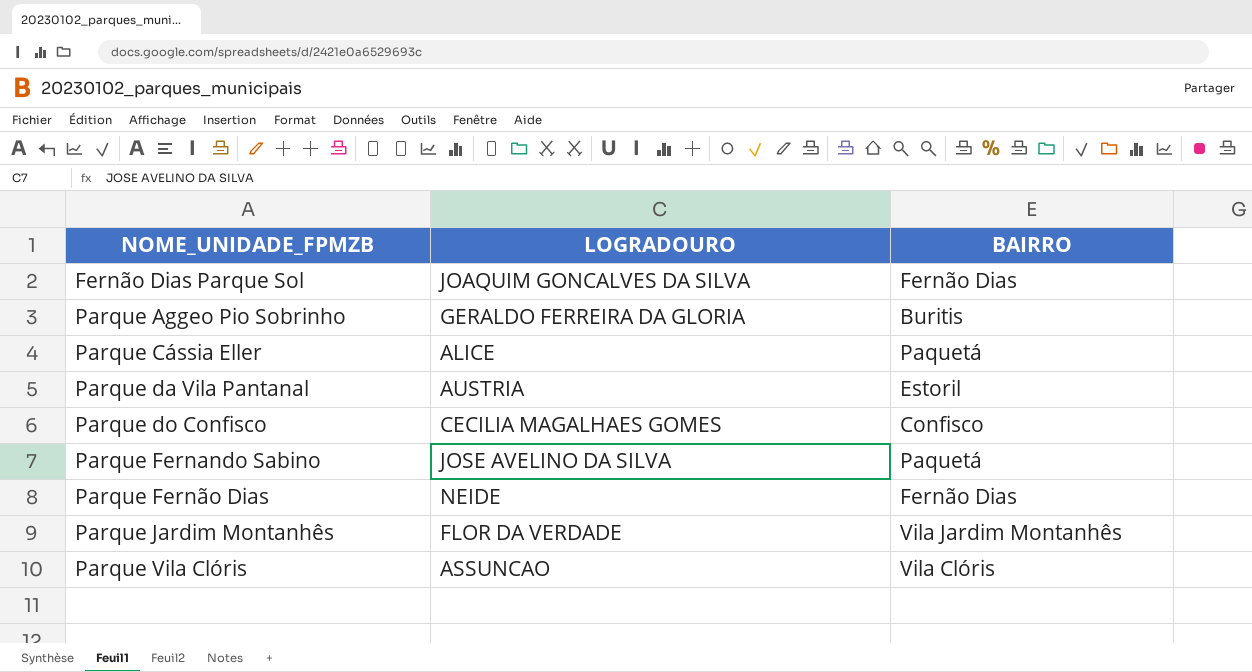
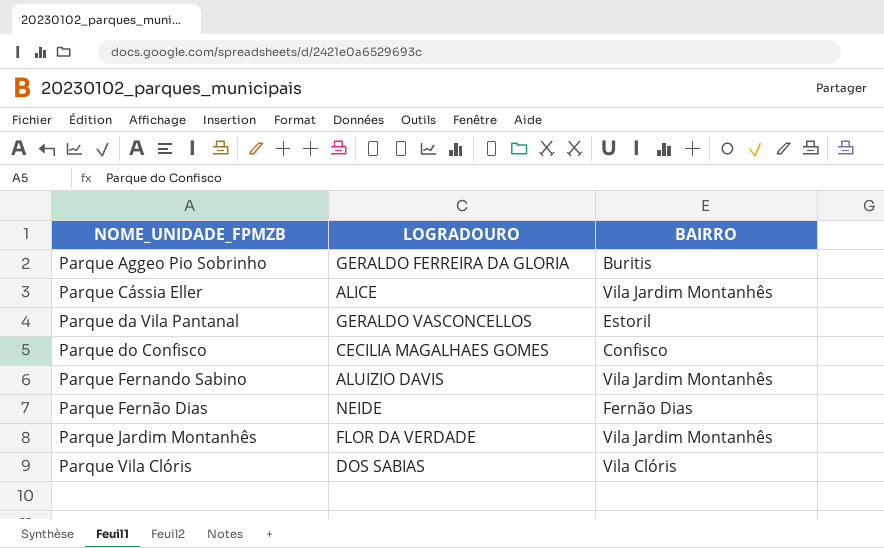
row Fernão Dias Parque Sol: JOAQUIM GONCALVES DA SILVA | Fernão Dias -> none
Parque Cássia Eller | BAIRRO: Paquetá -> Vila Jardim Montanhês
Parque da Vila Pantanal | LOGRADOURO: AUSTRIA -> GERALDO VASCONCELLOS
Parque Fernando Sabino | LOGRADOURO: JOSE AVELINO DA SILVA -> ALUIZIO DAVIS
Parque Fernando Sabino | BAIRRO: Paquetá -> Vila Jardim Montanhês
Parque Vila Clóris | LOGRADOURO: ASSUNCAO -> DOS SABIAS

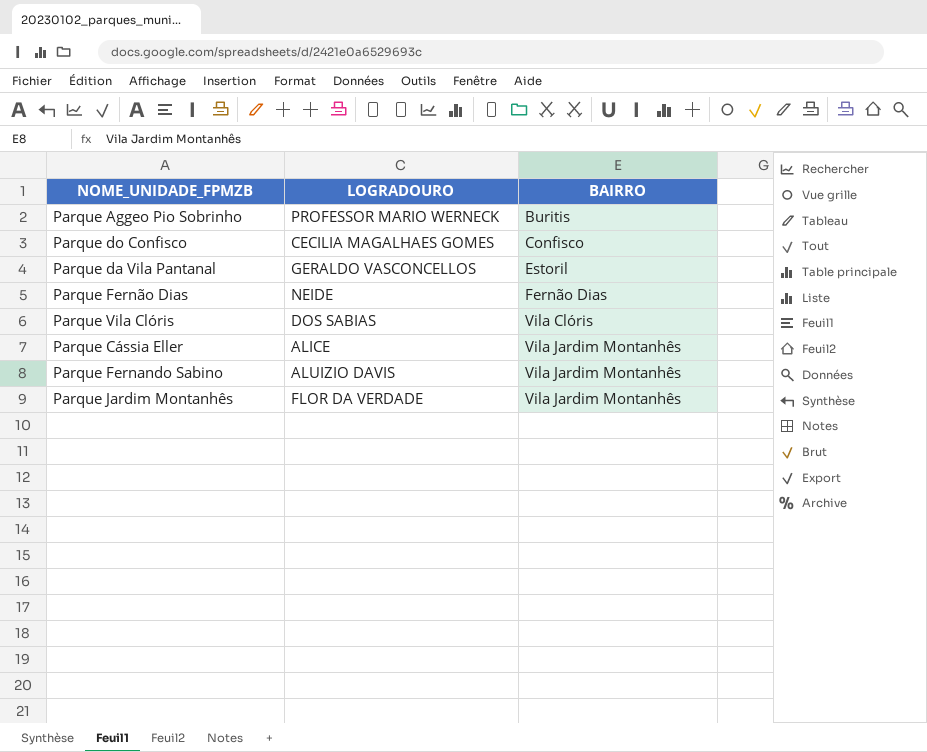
row order: NOME_UNIDADE_FPMZB ascending -> BAIRRO ascending
Parque Aggeo Pio Sobrinho | LOGRADOURO: GERALDO FERREIRA DA GLORIA -> PROFESSOR MARIO WERNECK

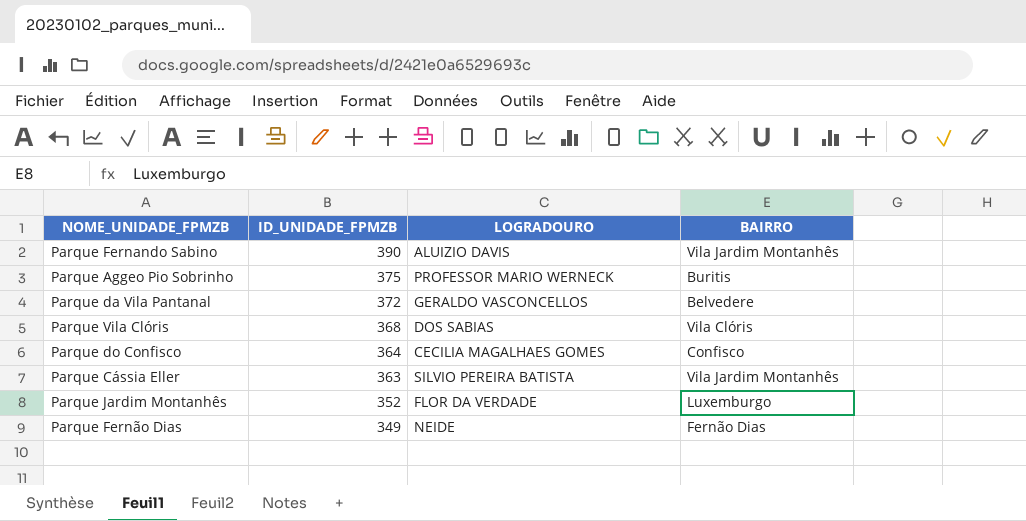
row order: BAIRRO ascending -> ID_UNIDADE_FPMZB descending
column ID_UNIDADE_FPMZB | position: none -> 2
Parque da Vila Pantanal | BAIRRO: Estoril -> Belvedere
Parque Cássia Eller | LOGRADOURO: ALICE -> SILVIO PEREIRA BATISTA
Parque Jardim Montanhês | BAIRRO: Vila Jardim Montanhês -> Luxemburgo

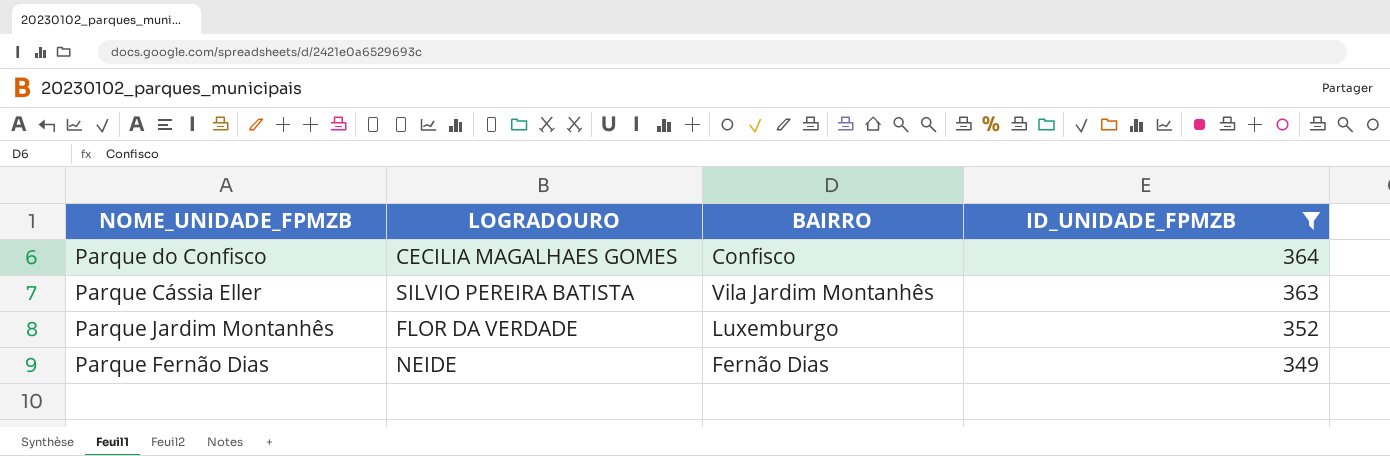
filter: none -> ID_UNIDADE_FPMZB <= 364
column ID_UNIDADE_FPMZB | position: 2 -> 4

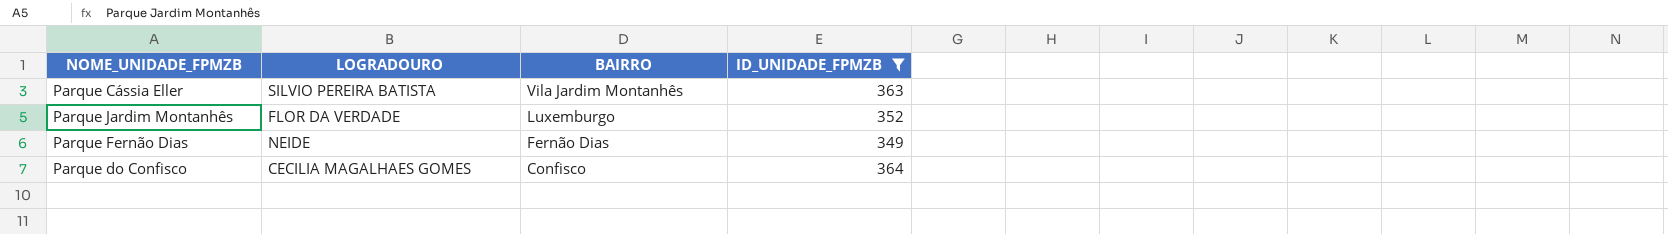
row order: ID_UNIDADE_FPMZB descending -> BAIRRO descending

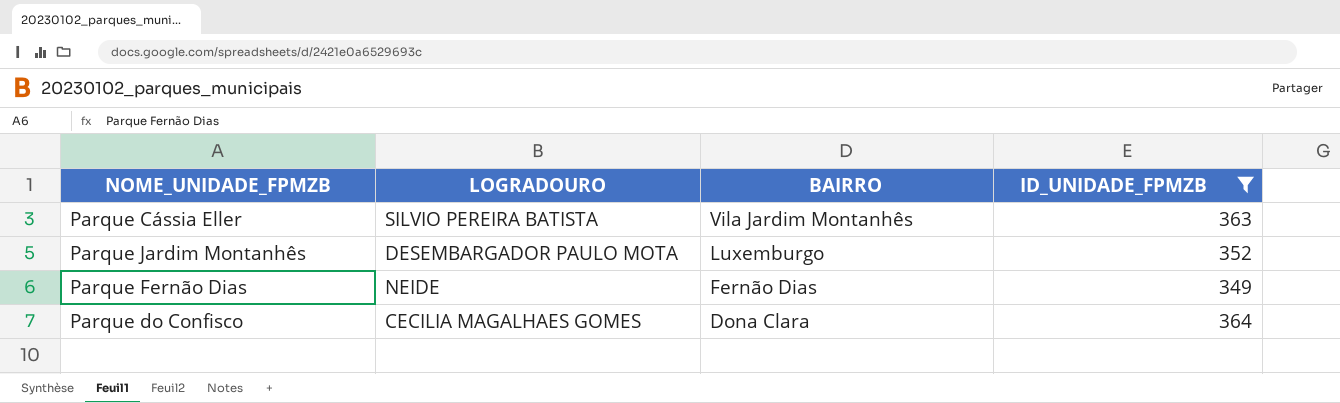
Parque Jardim Montanhês | LOGRADOURO: FLOR DA VERDADE -> DESEMBARGADOR PAULO MOTA
Parque do Confisco | BAIRRO: Confisco -> Dona Clara

